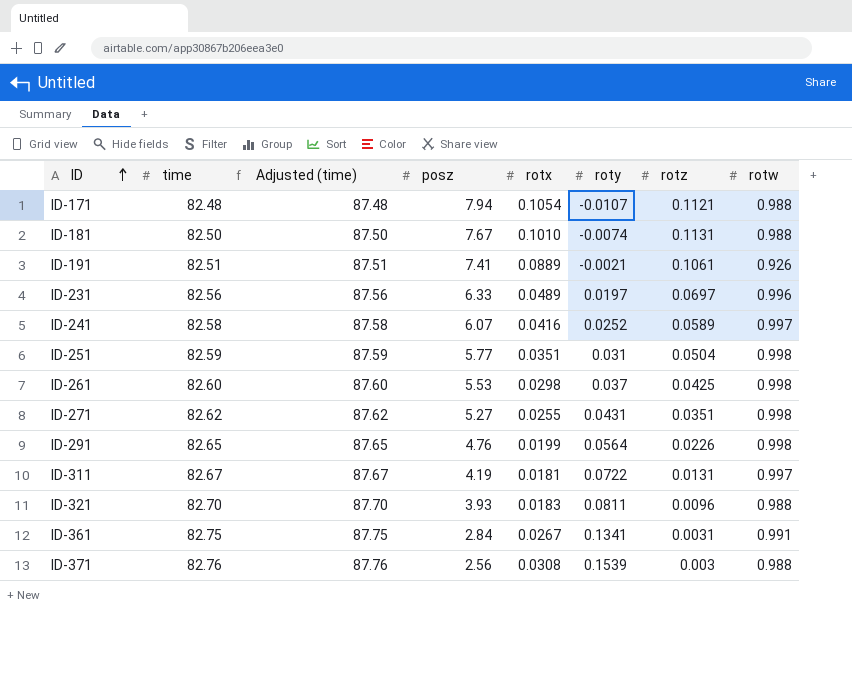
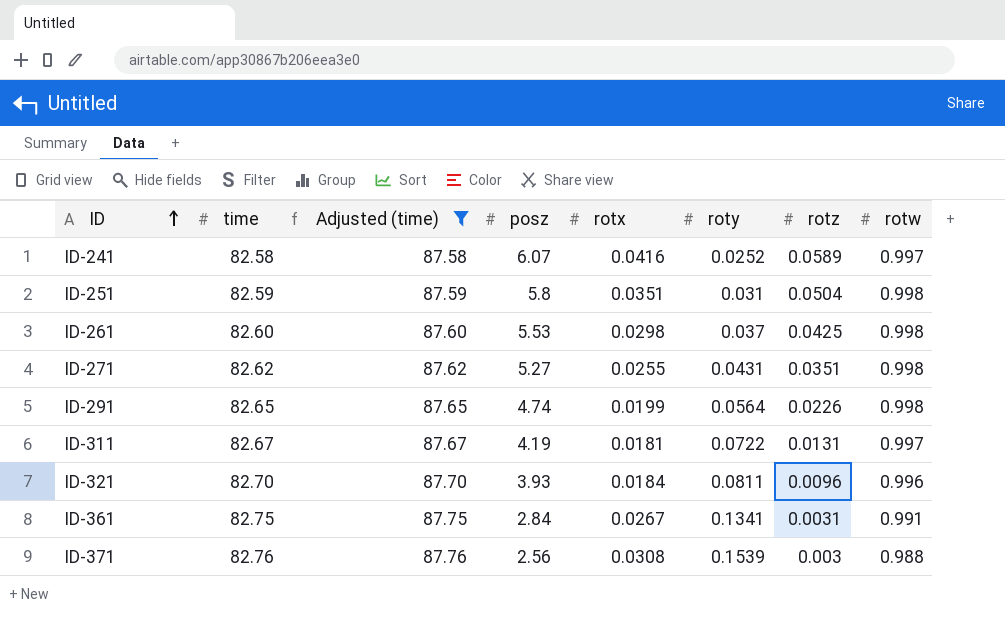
filter: none -> Adjusted (time) >= 87.58
ID-251 | posz: 5.77 -> 5.8
ID-291 | posz: 4.76 -> 4.74
ID-321 | rotx: 0.0183 -> 0.0184
ID-321 | rotw: 0.988 -> 0.996

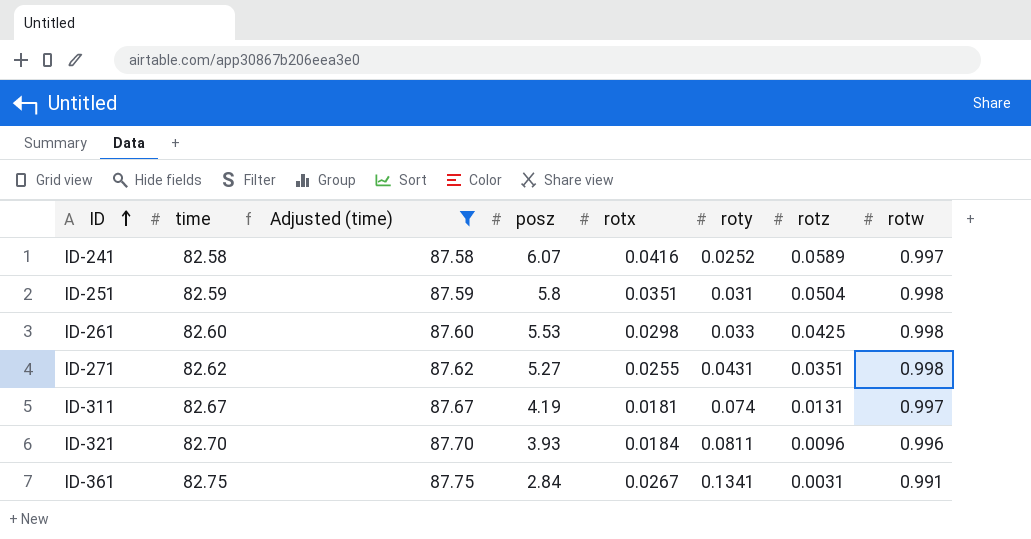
row ID-291: 82.65 | 87.65 | 4.74 | 0.0199 | 0.0564 | 0.0226 | 0.998 -> none
row ID-371: 82.76 | 87.76 | 2.56 | 0.0308 | 0.1539 | 0.003 | 0.988 -> none
ID-261 | roty: 0.037 -> 0.033
ID-311 | roty: 0.0722 -> 0.074

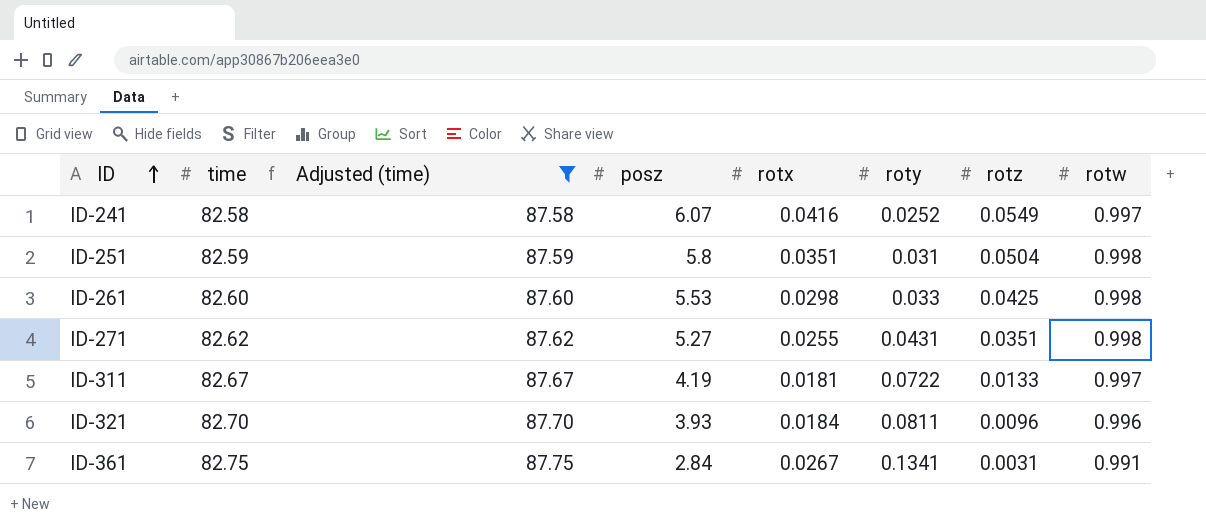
ID-241 | rotz: 0.0589 -> 0.0549
ID-311 | roty: 0.074 -> 0.0722
ID-311 | rotz: 0.0131 -> 0.0133

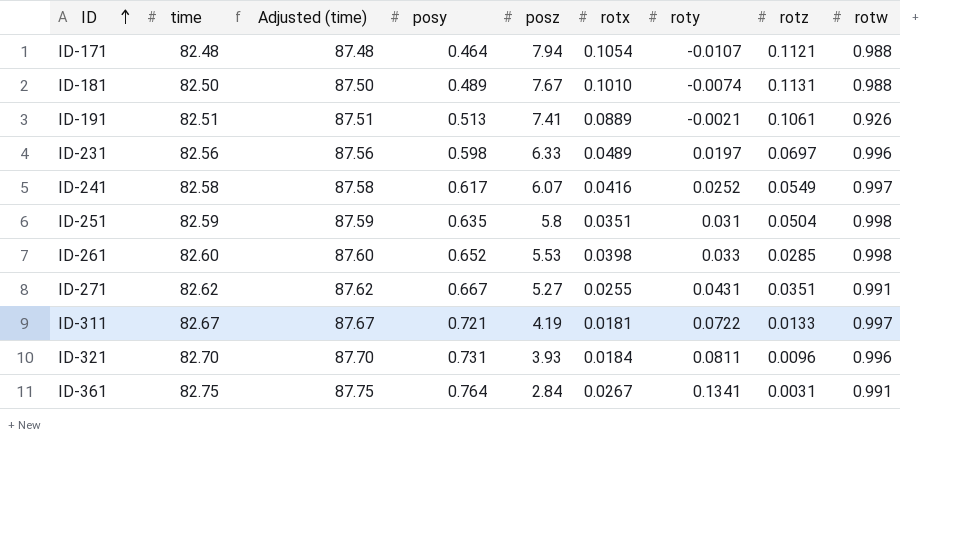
filter: Adjusted (time) >= 87.58 -> none
column posy | position: none -> 4
ID-261 | rotx: 0.0298 -> 0.0398
ID-261 | rotz: 0.0425 -> 0.0285
ID-271 | rotw: 0.998 -> 0.991

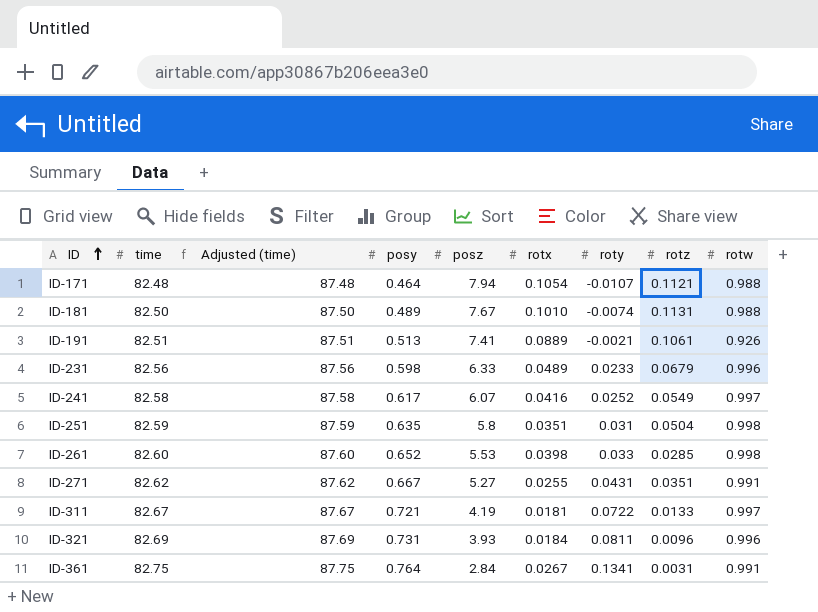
ID-231 | roty: 0.0197 -> 0.0233
ID-231 | rotz: 0.0697 -> 0.0679
ID-321 | time: 82.70 -> 82.69
ID-321 | Adjusted (time): 87.70 -> 87.69

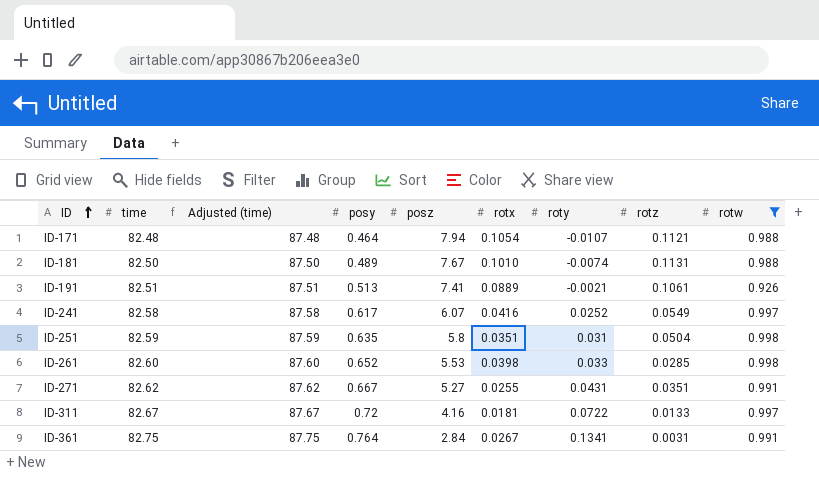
filter: none -> rotw != 0.996
ID-311 | posy: 0.721 -> 0.72
ID-311 | posz: 4.19 -> 4.16

